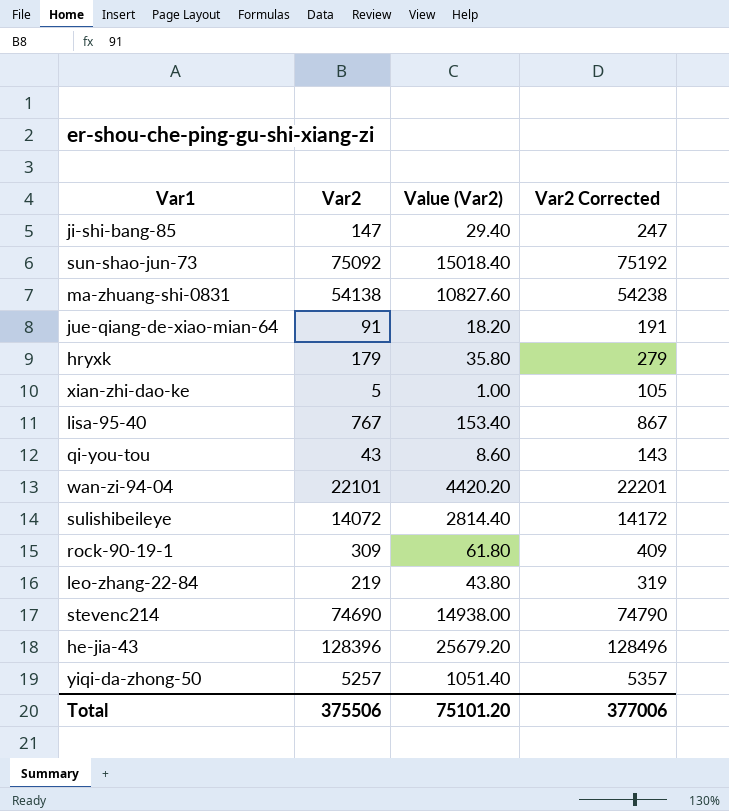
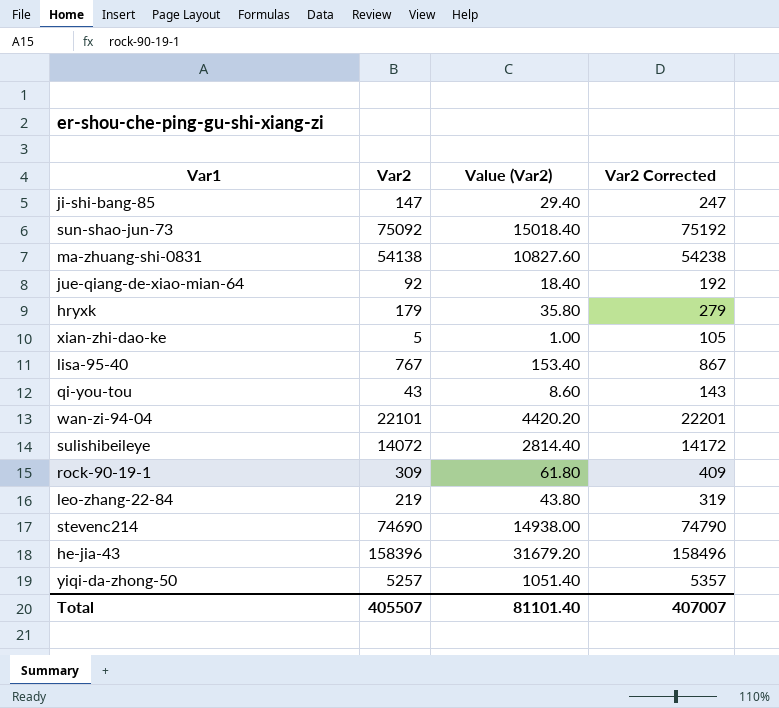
jue-qiang-de-xiao-mian-64 | Var2: 91 -> 92
jue-qiang-de-xiao-mian-64 | Value (Var2): 18.20 -> 18.40
jue-qiang-de-xiao-mian-64 | Var2 Corrected: 191 -> 192
he-jia-43 | Var2: 128396 -> 158396
he-jia-43 | Value (Var2): 25679.20 -> 31679.20
he-jia-43 | Var2 Corrected: 128496 -> 158496
Total | Var2: 375506 -> 405507
Total | Value (Var2): 75101.20 -> 81101.40
Total | Var2 Corrected: 377006 -> 407007

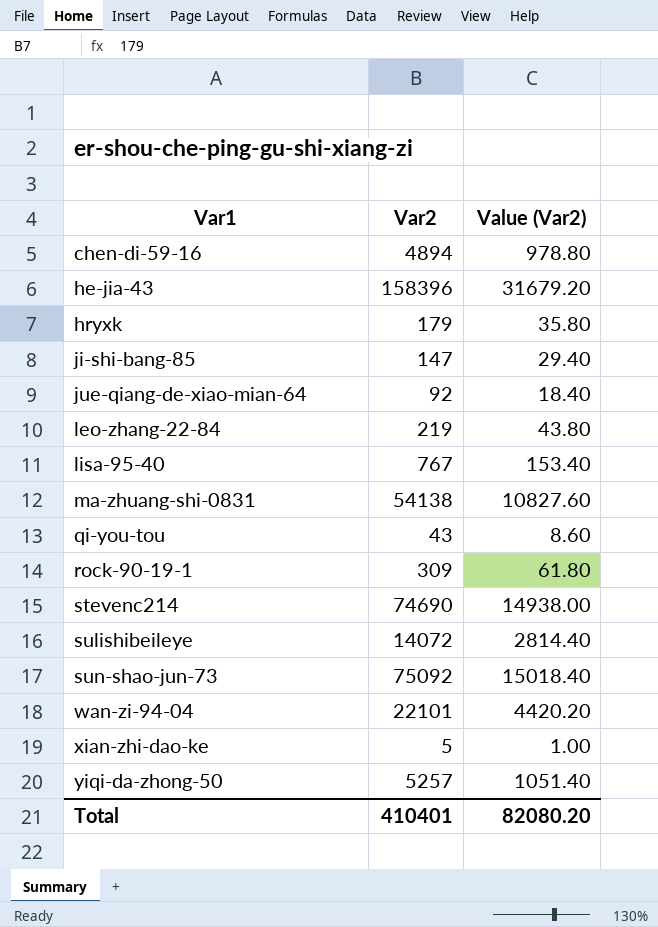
row order: none -> Var1 ascending
column Var2 Corrected | formula: [Var2] + 100 -> none
row chen-di-59-16: none -> 4894 | 978.80
Total | Var2: 405507 -> 410401
Total | Value (Var2): 81101.40 -> 82080.20

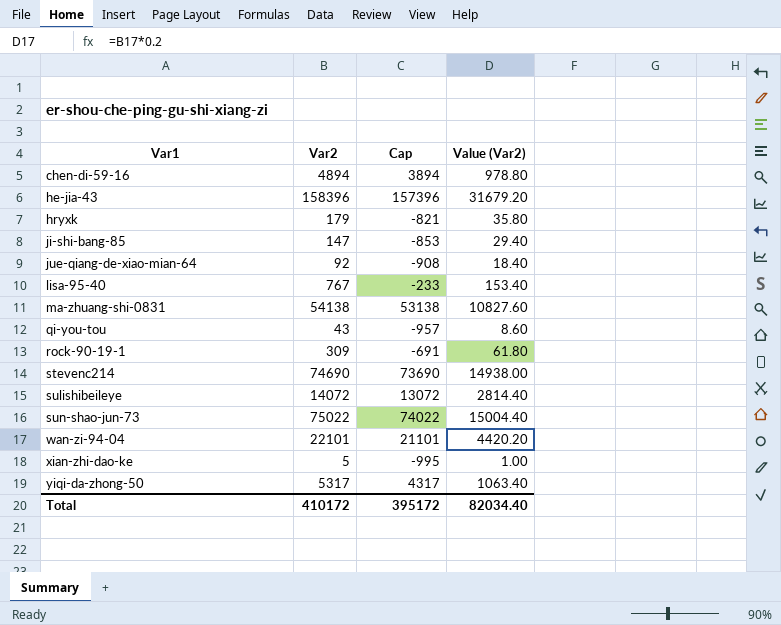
column Cap | formula: none -> [Var2] - 1000
row leo-zhang-22-84: 219 | 43.80 -> none
sun-shao-jun-73 | Var2: 75092 -> 75022
sun-shao-jun-73 | Value (Var2): 15018.40 -> 15004.40
yiqi-da-zhong-50 | Var2: 5257 -> 5317
yiqi-da-zhong-50 | Value (Var2): 1051.40 -> 1063.40
Total | Var2: 410401 -> 410172
Total | Value (Var2): 82080.20 -> 82034.40

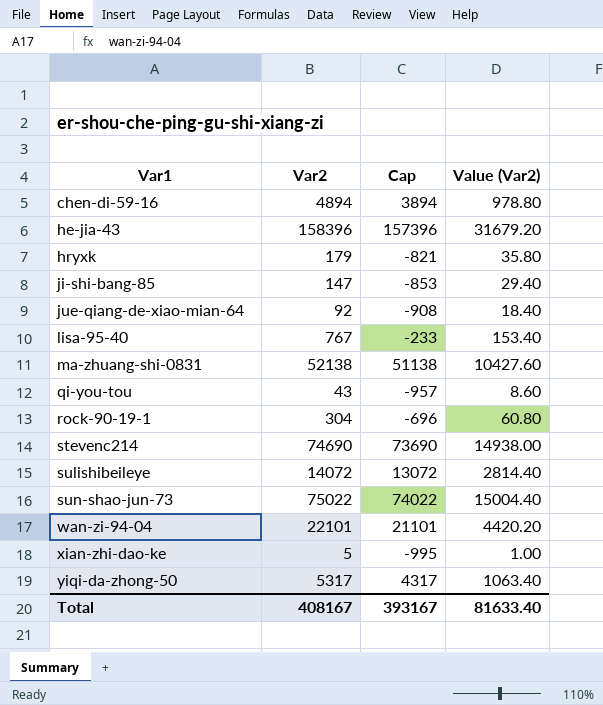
ma-zhuang-shi-0831 | Var2: 54138 -> 52138
ma-zhuang-shi-0831 | Cap: 53138 -> 51138
ma-zhuang-shi-0831 | Value (Var2): 10827.60 -> 10427.60
rock-90-19-1 | Var2: 309 -> 304
rock-90-19-1 | Cap: -691 -> -696
rock-90-19-1 | Value (Var2): 61.80 -> 60.80
Total | Var2: 410172 -> 408167
Total | Cap: 395172 -> 393167
Total | Value (Var2): 82034.40 -> 81633.40

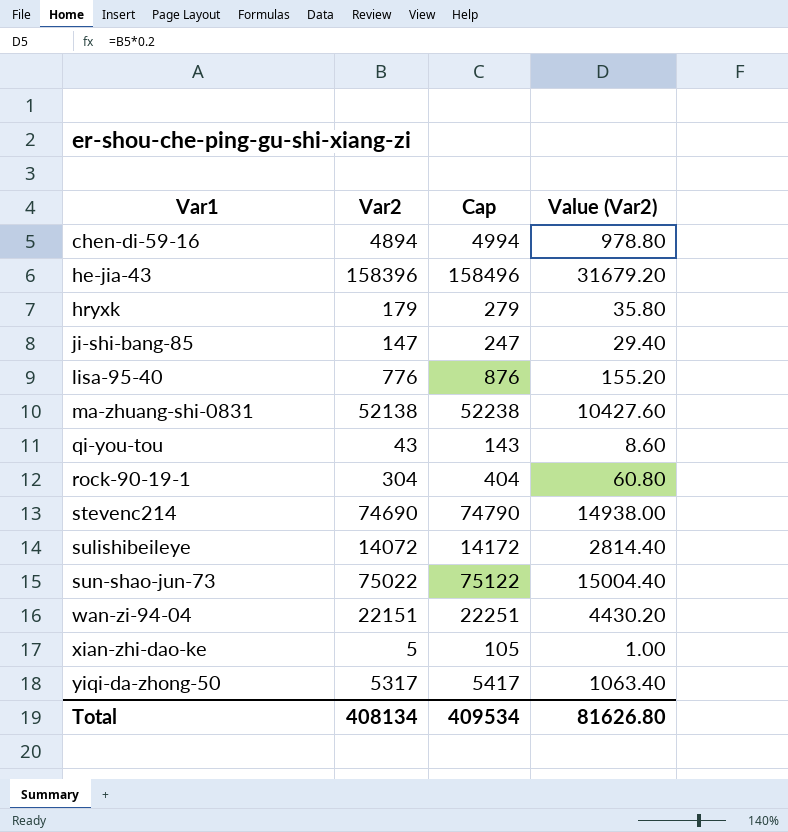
column Cap | formula: [Var2] - 1000 -> [Var2] + 100
row jue-qiang-de-xiao-mian-64: 92 | -908 | 18.40 -> none
lisa-95-40 | Var2: 767 -> 776
lisa-95-40 | Value (Var2): 153.40 -> 155.20
wan-zi-94-04 | Var2: 22101 -> 22151
wan-zi-94-04 | Value (Var2): 4420.20 -> 4430.20
Total | Var2: 408167 -> 408134
Total | Cap: 393167 -> 409534
Total | Value (Var2): 81633.40 -> 81626.80

